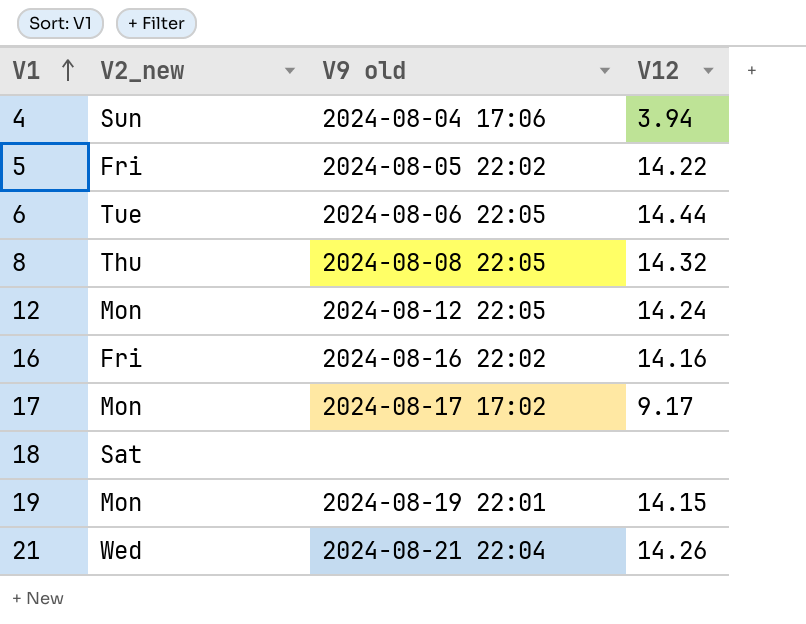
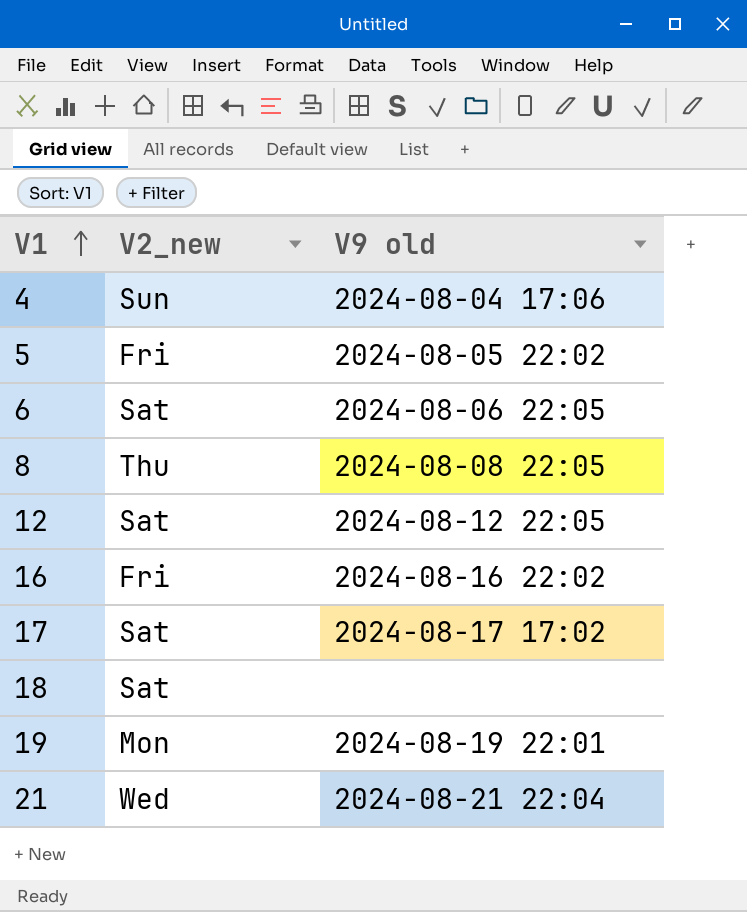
column V12 | position: 4 -> none
6 | V2_new: Tue -> Sat
12 | V2_new: Mon -> Sat
17 | V2_new: Mon -> Sat

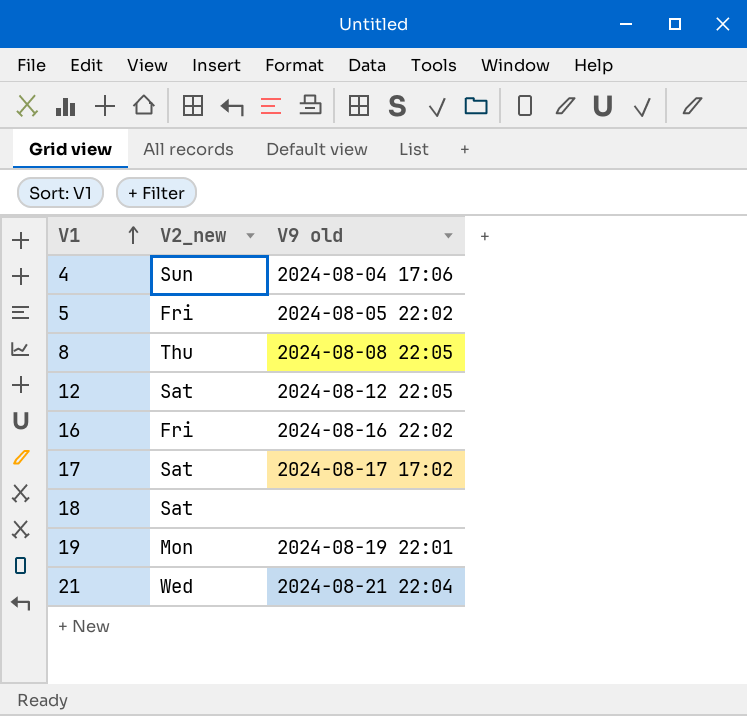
row 6: Sat | 2024-08-06 22:05 -> none

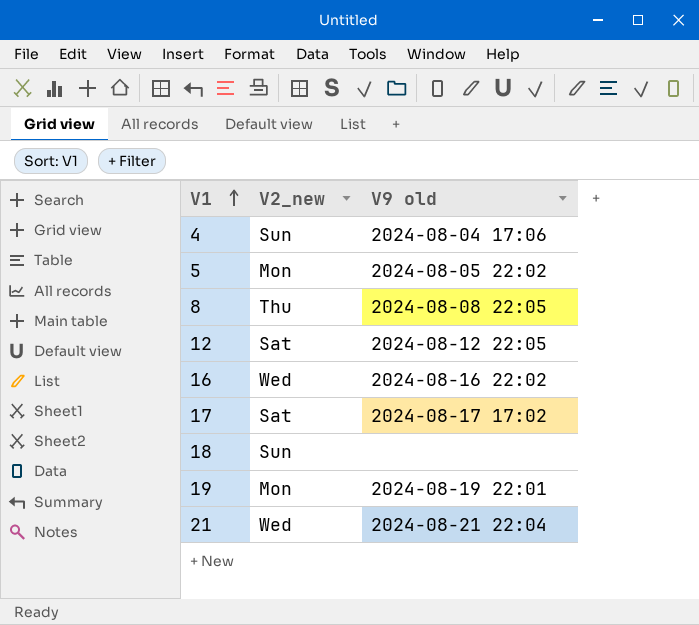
5 | V2_new: Fri -> Mon
16 | V2_new: Fri -> Wed
18 | V2_new: Sat -> Sun

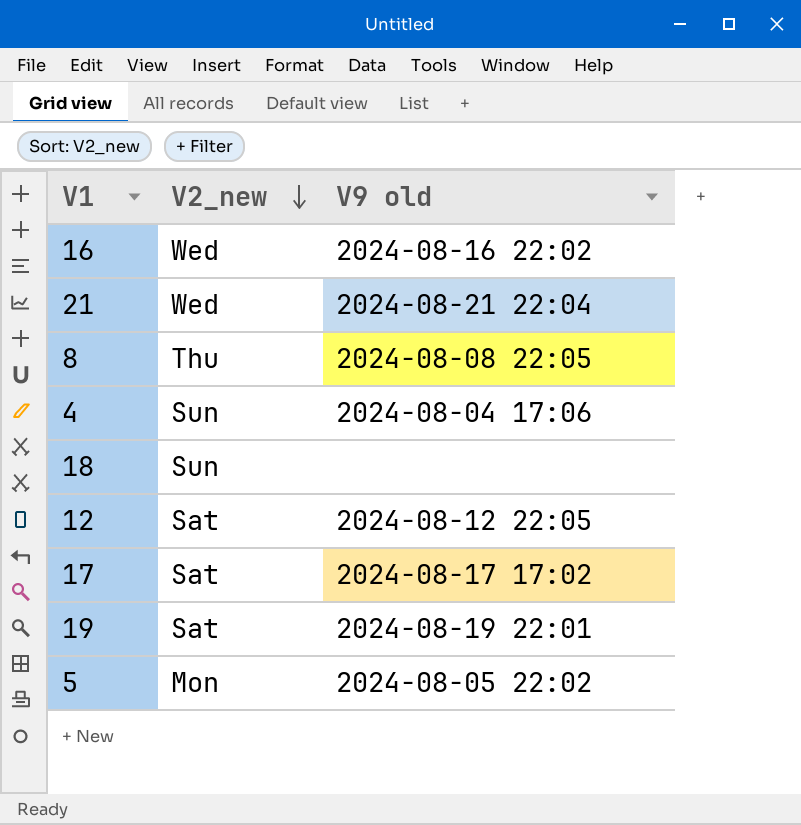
row order: V1 ascending -> V2_new descending
19 | V2_new: Mon -> Sat

